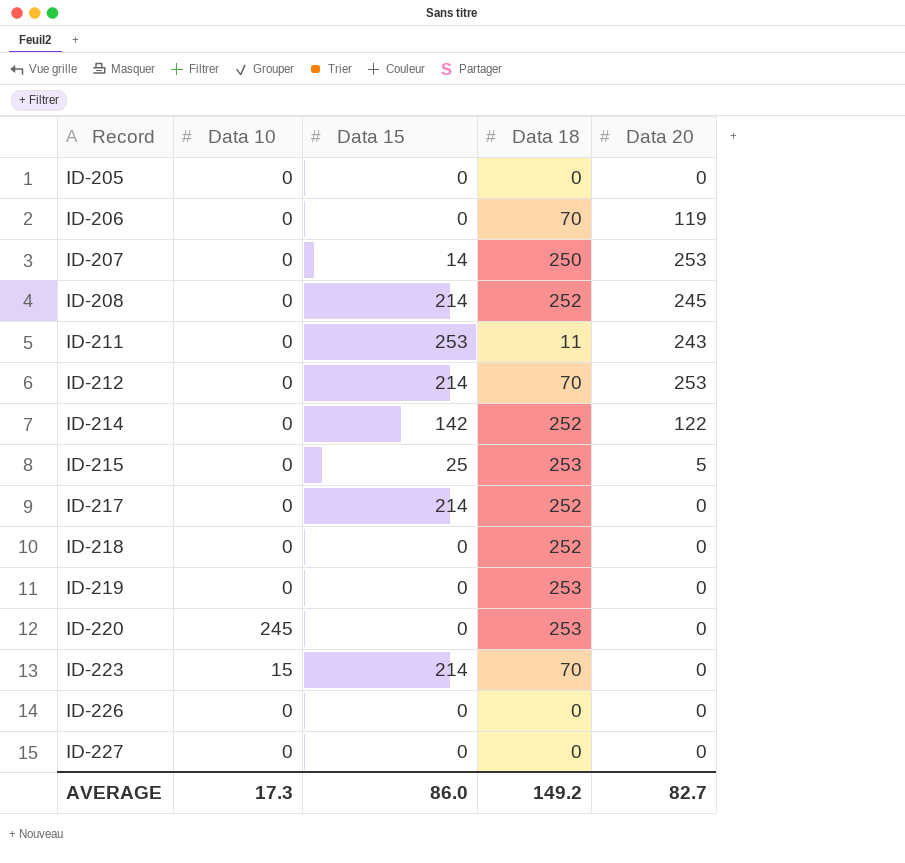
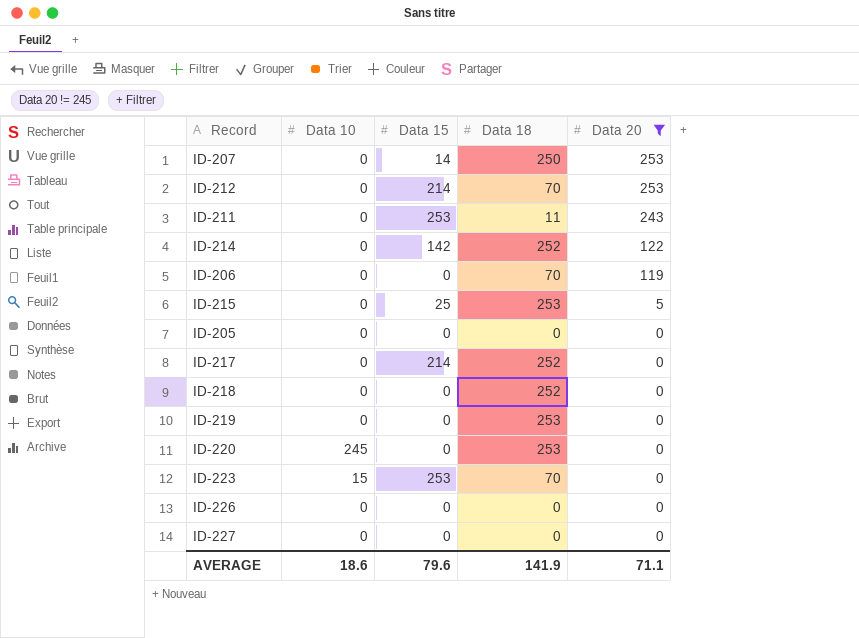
filter: none -> Data 20 != 245
row order: Record ascending -> Data 20 descending
ID-223 | Data 15: 214 -> 253
AVERAGE | Data 10: 17.3 -> 18.6
AVERAGE | Data 15: 86.0 -> 79.6
AVERAGE | Data 18: 149.2 -> 141.9
AVERAGE | Data 20: 82.7 -> 71.1

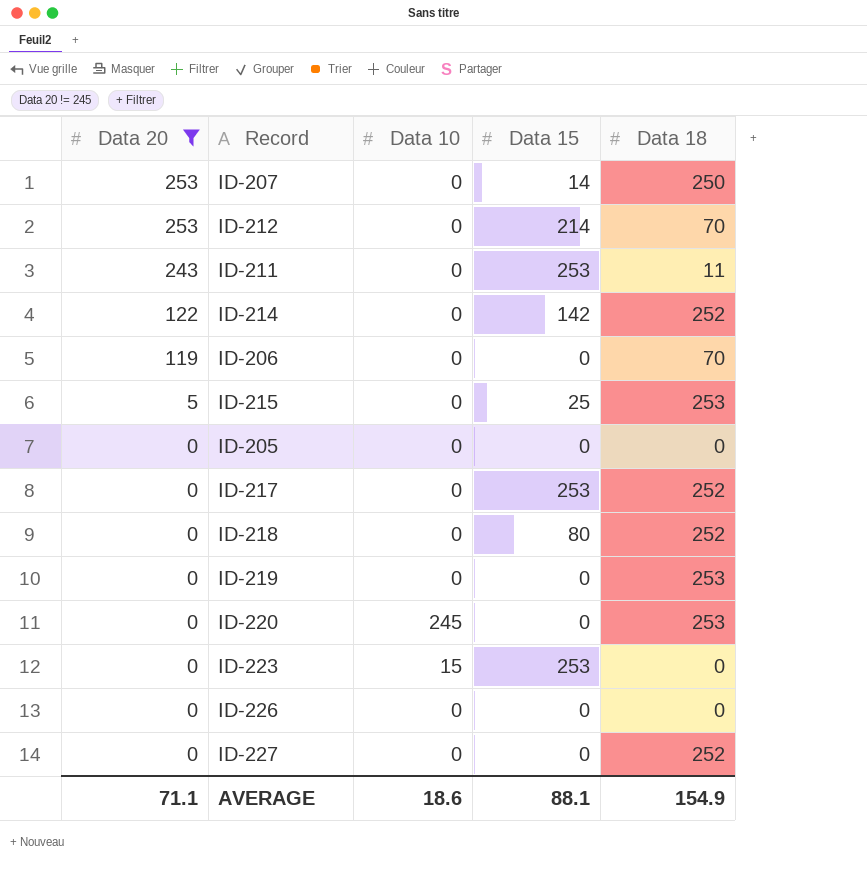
column Data 20 | position: 5 -> 1
ID-217 | Data 15: 214 -> 253
ID-218 | Data 15: 0 -> 80
ID-223 | Data 18: 70 -> 0
ID-227 | Data 18: 0 -> 252
AVERAGE | Data 15: 79.6 -> 88.1
AVERAGE | Data 18: 141.9 -> 154.9

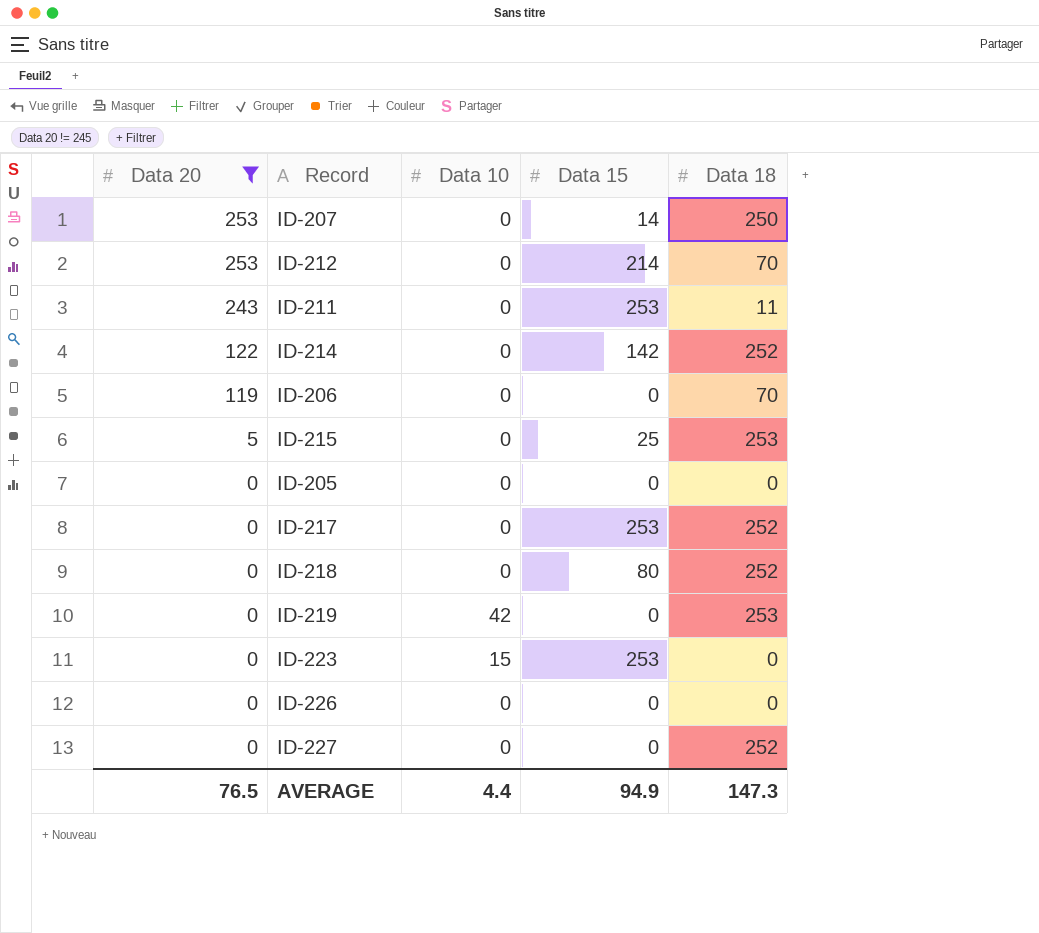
row ID-220: 0 | 245 | 0 | 253 -> none
ID-219 | Data 10: 0 -> 42
AVERAGE | Data 20: 71.1 -> 76.5
AVERAGE | Data 10: 18.6 -> 4.4
AVERAGE | Data 15: 88.1 -> 94.9
AVERAGE | Data 18: 154.9 -> 147.3

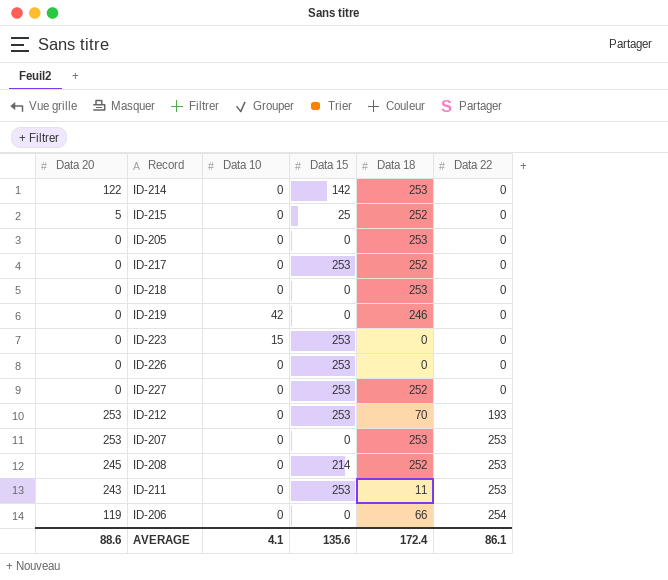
filter: Data 20 != 245 -> none
row order: Data 20 descending -> Data 22 ascending
column Data 22 | position: none -> 6
ID-214 | Data 18: 252 -> 253
ID-215 | Data 18: 253 -> 252
ID-205 | Data 18: 0 -> 253
ID-218 | Data 15: 80 -> 0
ID-218 | Data 18: 252 -> 253
ID-219 | Data 18: 253 -> 246
ID-226 | Data 15: 0 -> 253
ID-227 | Data 15: 0 -> 253
ID-212 | Data 15: 214 -> 253
ID-207 | Data 15: 14 -> 0
ID-207 | Data 18: 250 -> 253
ID-206 | Data 18: 70 -> 66
AVERAGE | Data 20: 76.5 -> 88.6
AVERAGE | Data 10: 4.4 -> 4.1
AVERAGE | Data 15: 94.9 -> 135.6
AVERAGE | Data 18: 147.3 -> 172.4

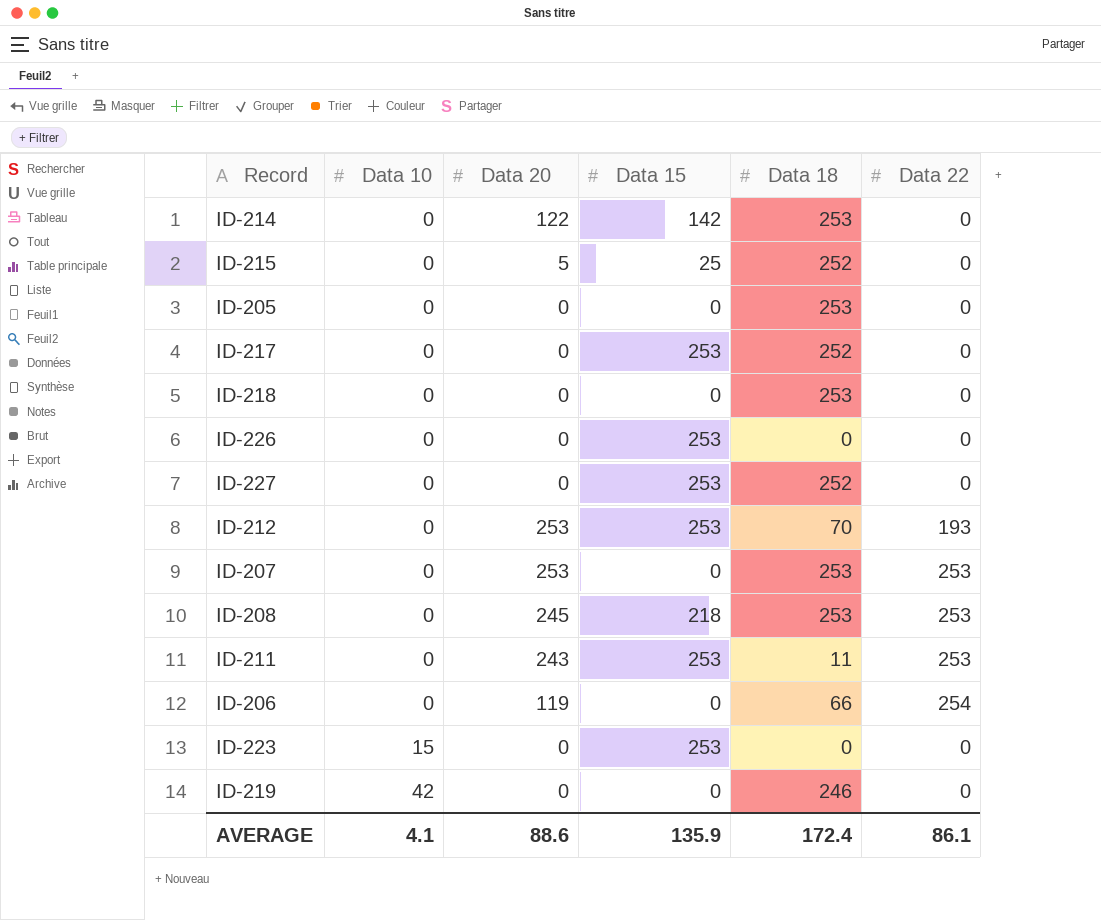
row order: Data 22 ascending -> Data 10 ascending
column Data 20 | position: 1 -> 3
ID-208 | Data 15: 214 -> 218
ID-208 | Data 18: 252 -> 253
AVERAGE | Data 15: 135.6 -> 135.9

